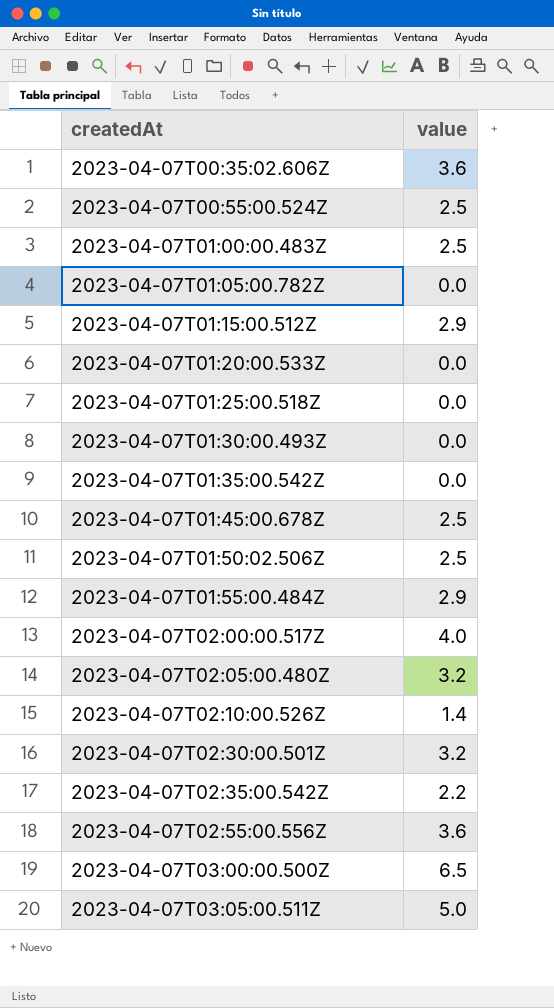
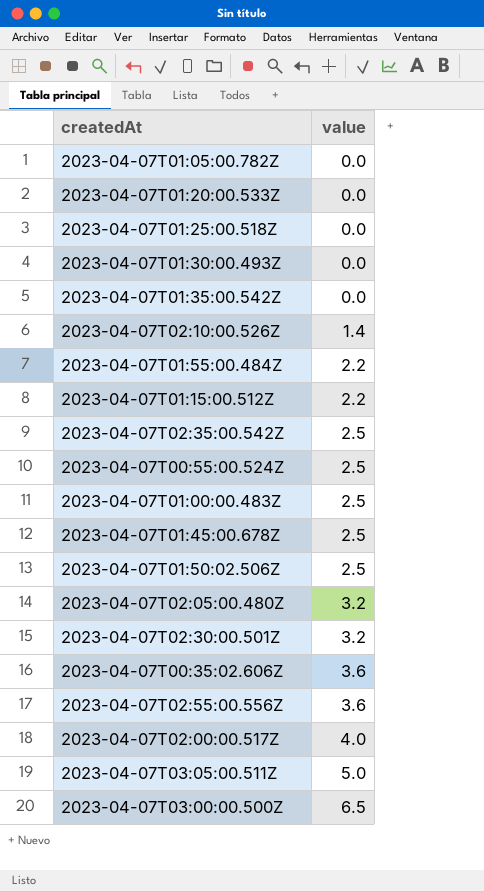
row order: createdAt ascending -> value ascending
2023-04-07T01:55:00.484Z | value: 2.9 -> 2.2
2023-04-07T01:15:00.512Z | value: 2.9 -> 2.2
2023-04-07T02:35:00.542Z | value: 2.2 -> 2.5

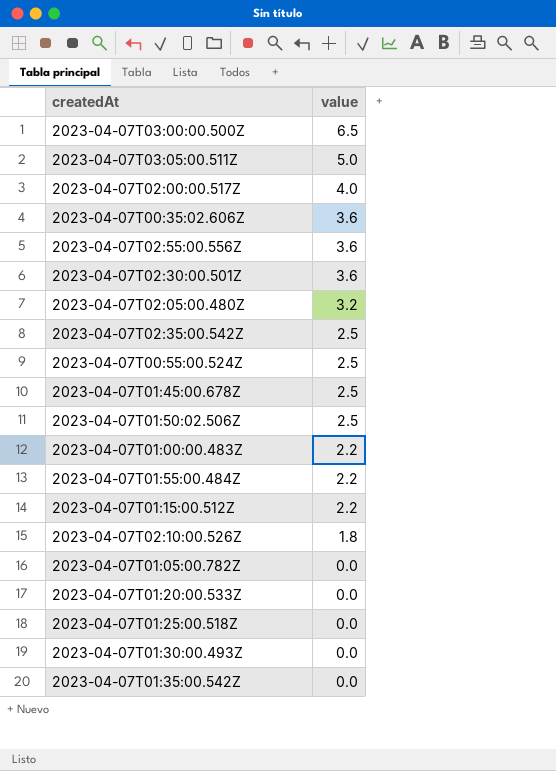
row order: value ascending -> value descending
2023-04-07T02:30:00.501Z | value: 3.2 -> 3.6
2023-04-07T01:00:00.483Z | value: 2.5 -> 2.2
2023-04-07T02:10:00.526Z | value: 1.4 -> 1.8

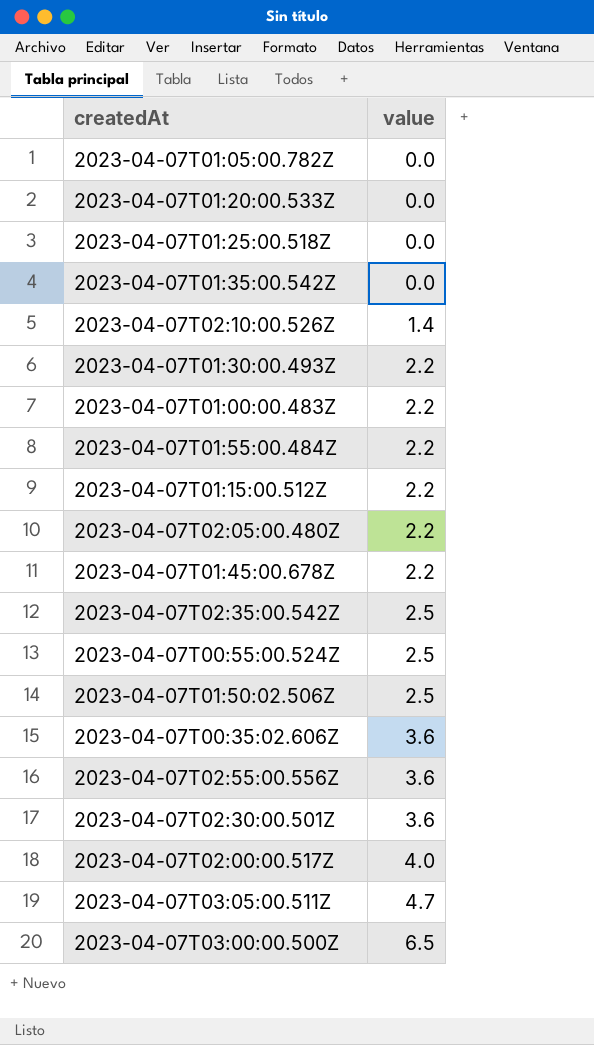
row order: value descending -> value ascending
2023-04-07T02:10:00.526Z | value: 1.8 -> 1.4
2023-04-07T01:30:00.493Z | value: 0.0 -> 2.2
2023-04-07T02:05:00.480Z | value: 3.2 -> 2.2
2023-04-07T01:45:00.678Z | value: 2.5 -> 2.2
2023-04-07T03:05:00.511Z | value: 5.0 -> 4.7

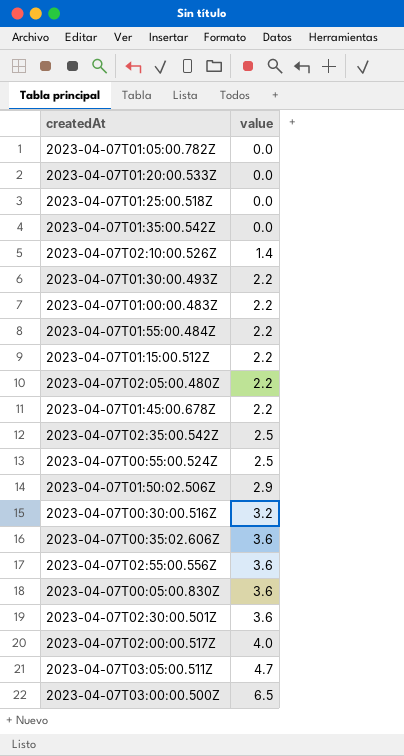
2023-04-07T01:50:02.506Z | value: 2.5 -> 2.9
row 2023-04-07T00:30:00.516Z: none -> 3.2
row 2023-04-07T00:05:00.830Z: none -> 3.6

